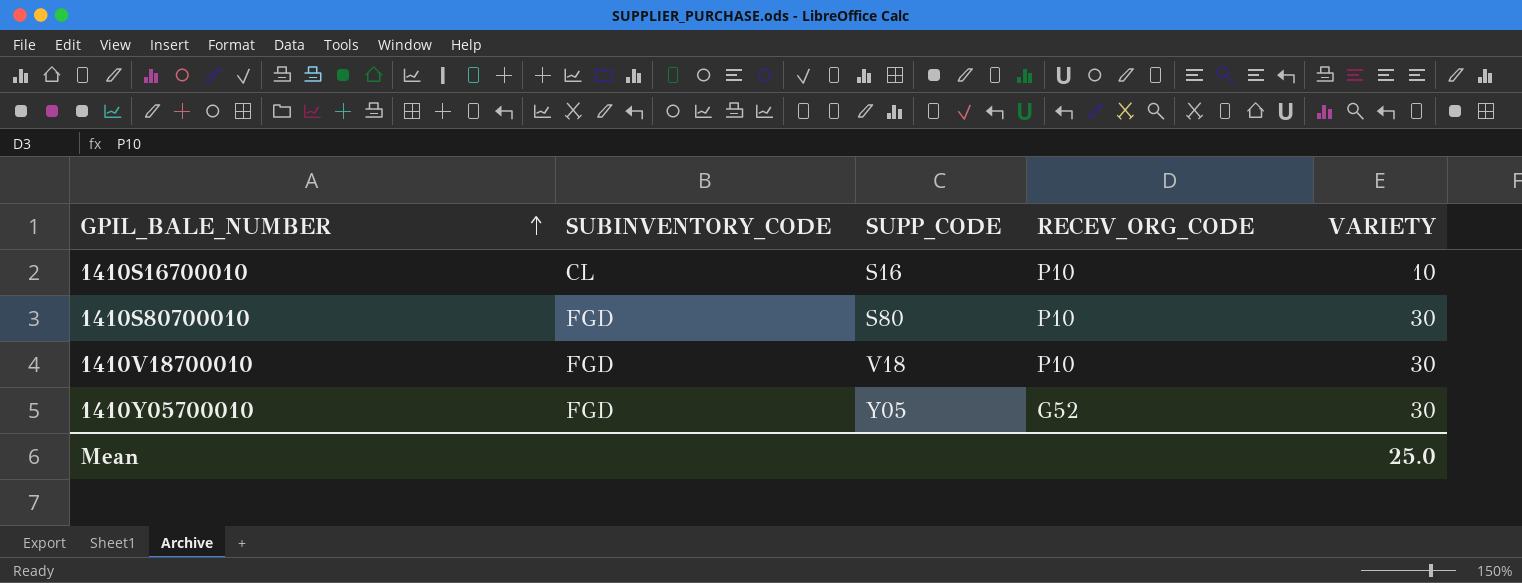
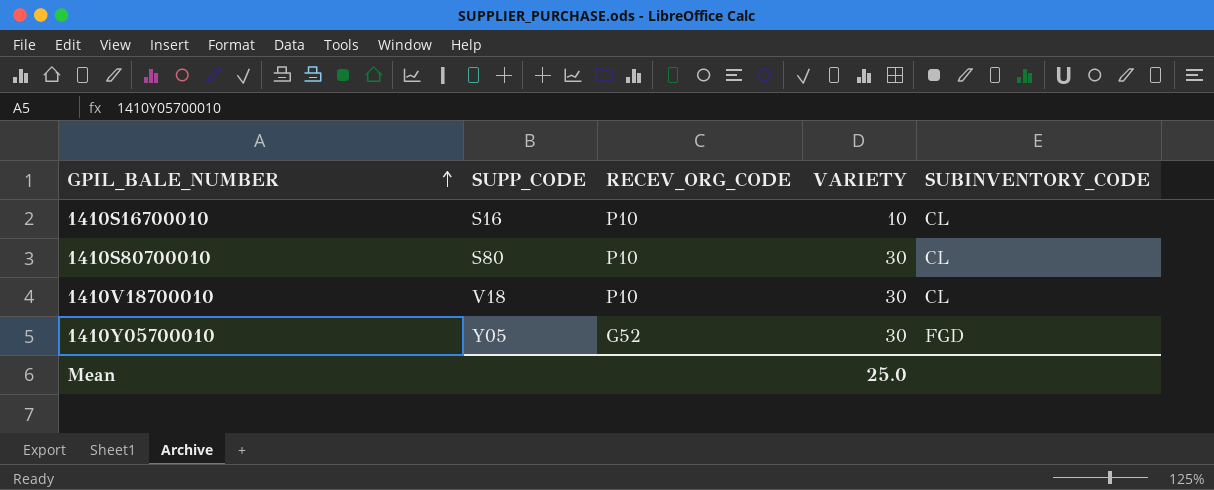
column SUBINVENTORY_CODE | position: 2 -> 5
1410S80700010 | SUBINVENTORY_CODE: FGD -> CL
1410V18700010 | SUBINVENTORY_CODE: FGD -> CL

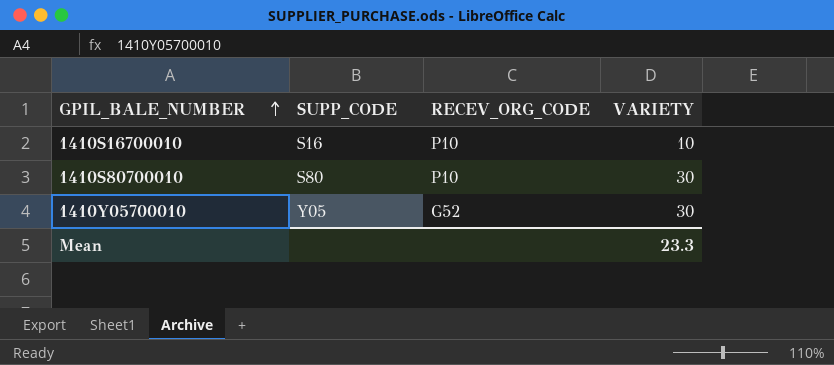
column SUBINVENTORY_CODE | position: 5 -> none
row 1410V18700010: V18 | P10 | 30 | CL -> none
Mean | VARIETY: 25.0 -> 23.3

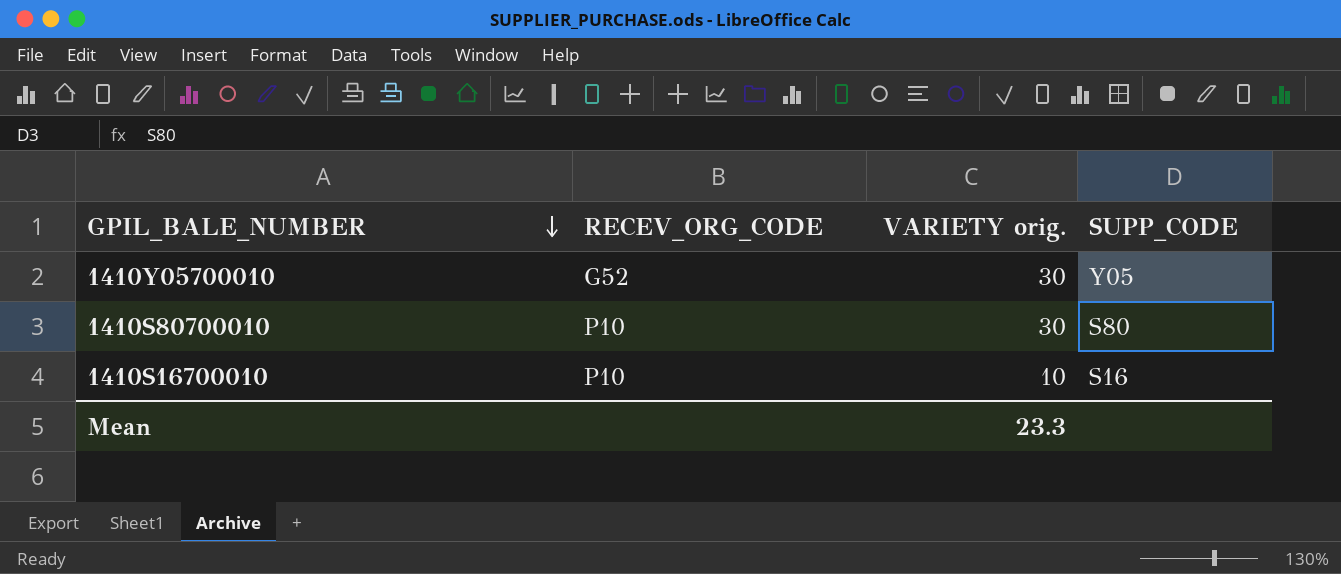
row order: GPIL_BALE_NUMBER ascending -> GPIL_BALE_NUMBER descending
column name: VARIETY -> VARIETY orig.
column SUPP_CODE | position: 2 -> 4

